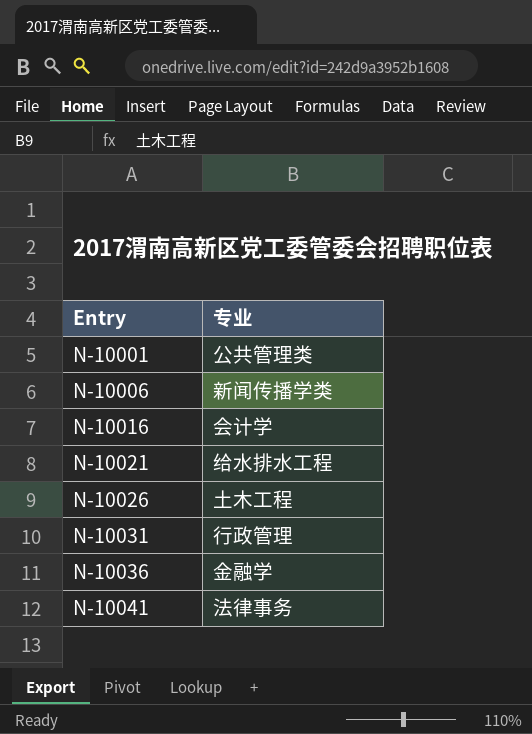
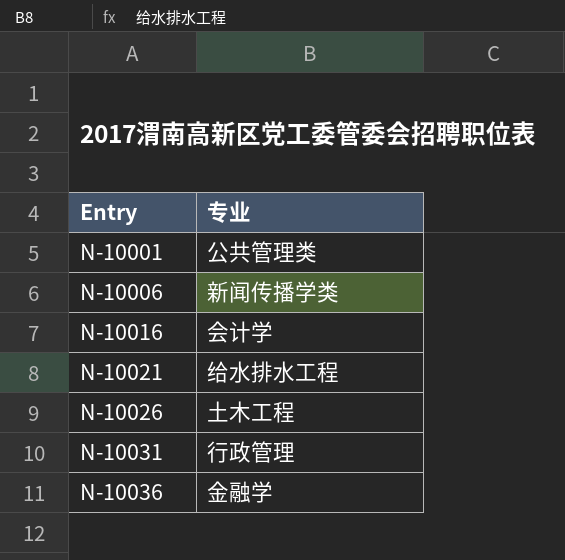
row N-10041: 法律事务 -> none

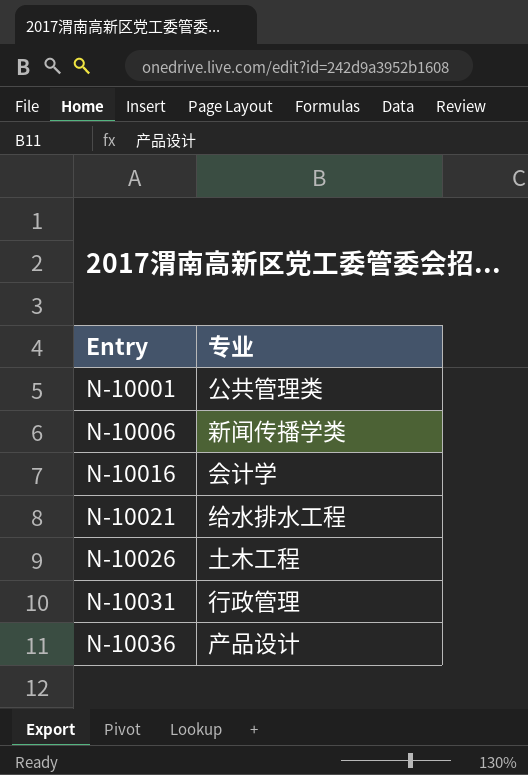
N-10036 | 专业: 金融学 -> 产品设计

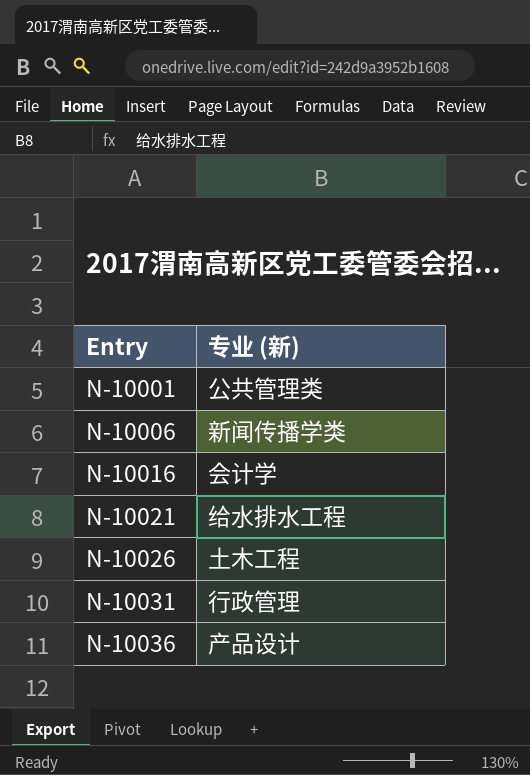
column name: 专业 -> 专业 (新)

